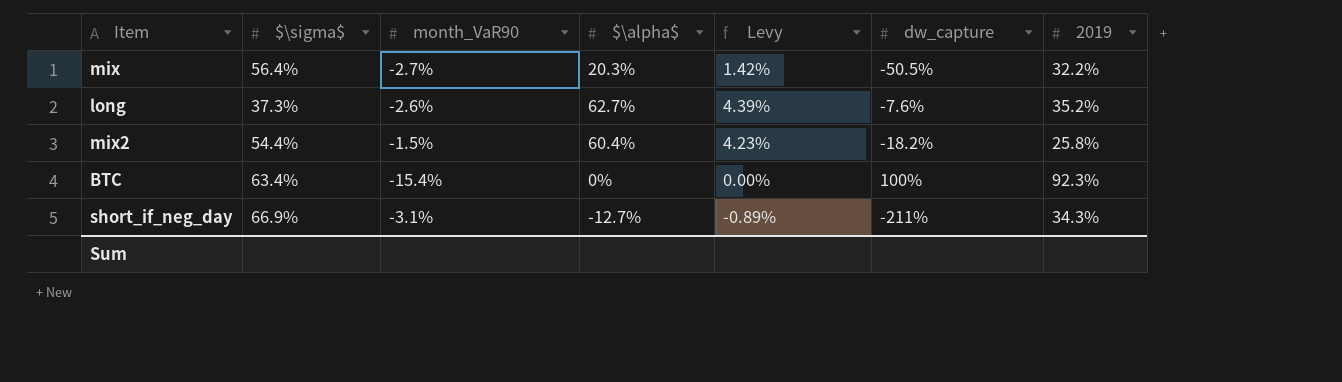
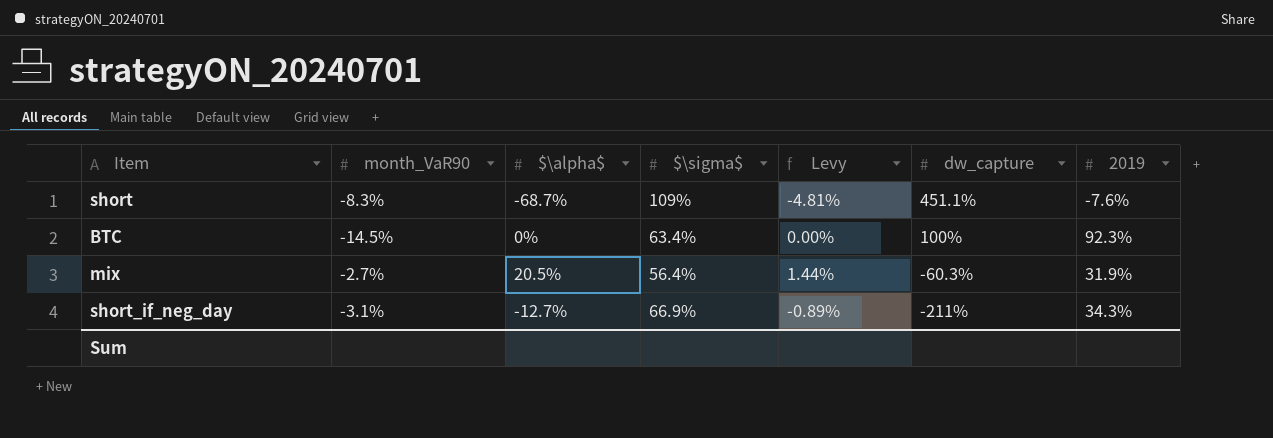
row order: none -> dw_capture descending
column $\sigma$ | position: 2 -> 4
row long: 37.3% | -2.6% | 62.7% | 4.39% | -7.6% | 35.2% -> none
row mix2: 54.4% | -1.5% | 60.4% | 4.23% | -18.2% | 25.8% -> none
row short: none -> -8.3% | -68.7% | 109% | -4.81% | 451.1% | -7.6%
BTC | month_VaR90: -15.4% -> -14.5%
mix | $\alpha$: 20.3% -> 20.5%
mix | Levy: 1.42% -> 1.44%
mix | dw_capture: -50.5% -> -60.3%
mix | 2019: 32.2% -> 31.9%

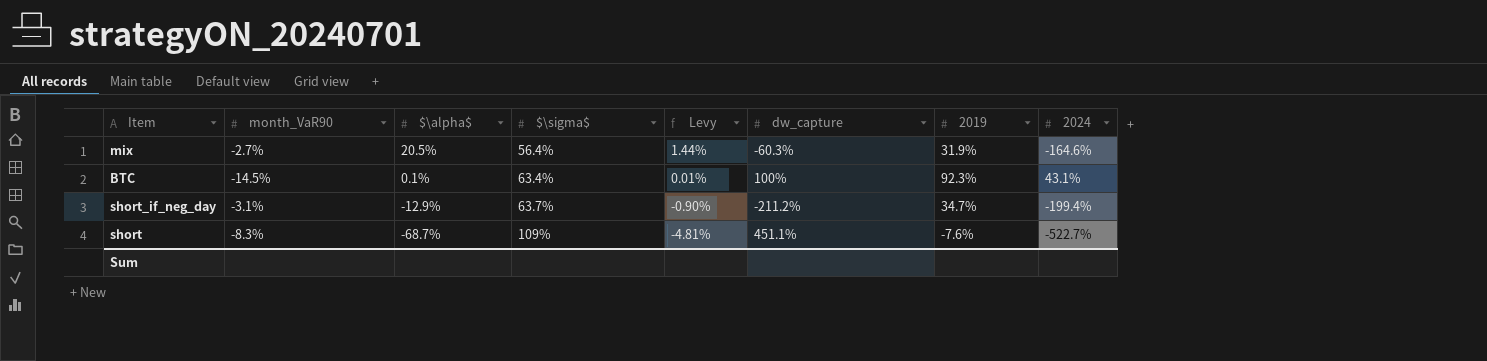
row order: dw_capture descending -> $\alpha$ descending
column 2024 | position: none -> 8
BTC | $\alpha$: 0% -> 0.1%
BTC | Levy: 0.00% -> 0.01%
short_if_neg_day | $\alpha$: -12.7% -> -12.9%
short_if_neg_day | $\sigma$: 66.9% -> 63.7%
short_if_neg_day | Levy: -0.89% -> -0.90%
short_if_neg_day | dw_capture: -211% -> -211.2%
short_if_neg_day | 2019: 34.3% -> 34.7%

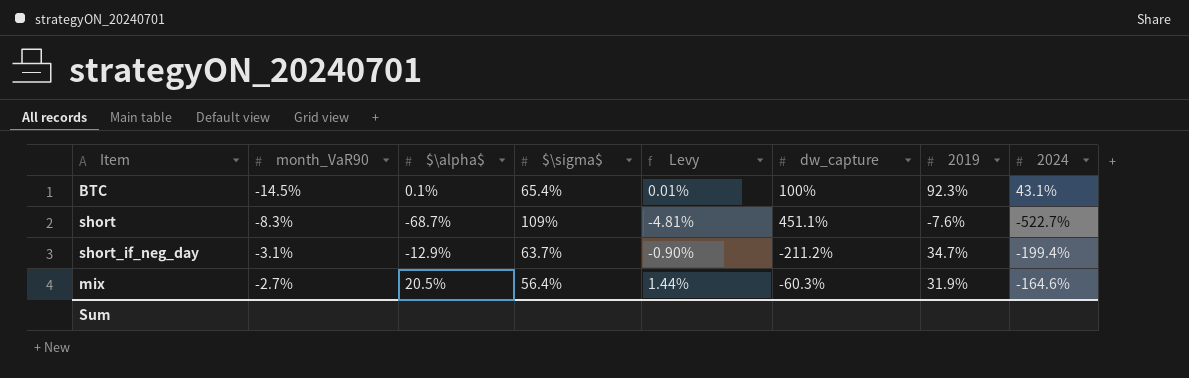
row order: $\alpha$ descending -> month_VaR90 ascending
BTC | $\sigma$: 63.4% -> 65.4%

